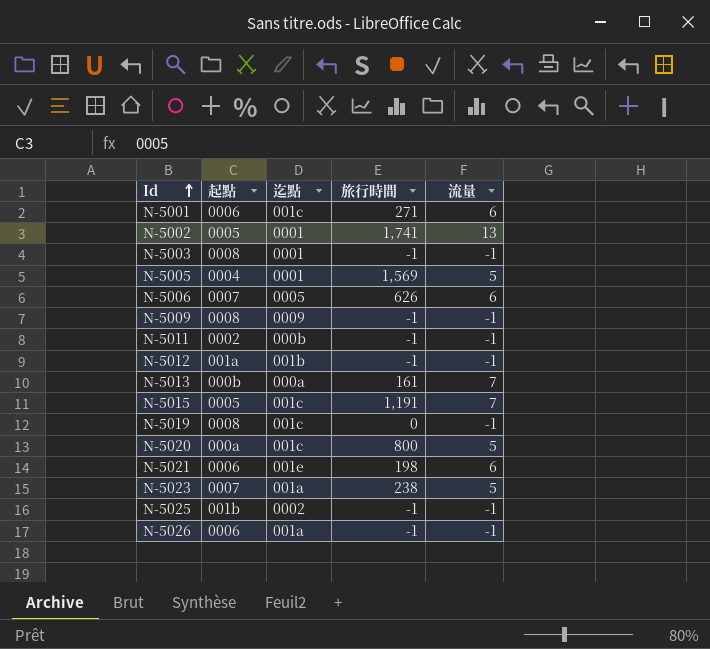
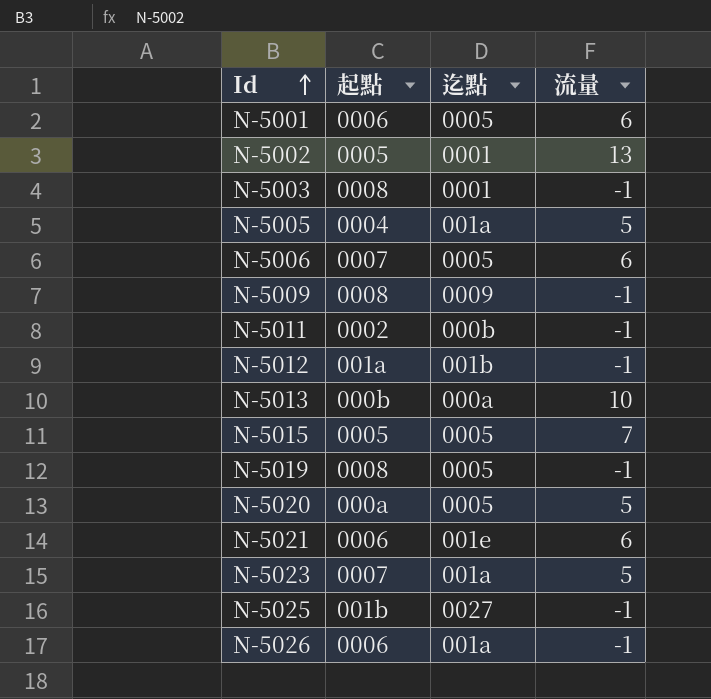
column 旅行時間 | position: 4 -> none
N-5001 | 迄點: 001c -> 0005
N-5005 | 迄點: 0001 -> 001a
N-5013 | 流量: 7 -> 10
N-5015 | 迄點: 001c -> 0005
N-5019 | 迄點: 001c -> 0005
N-5020 | 迄點: 001c -> 0005
N-5025 | 迄點: 0002 -> 0027

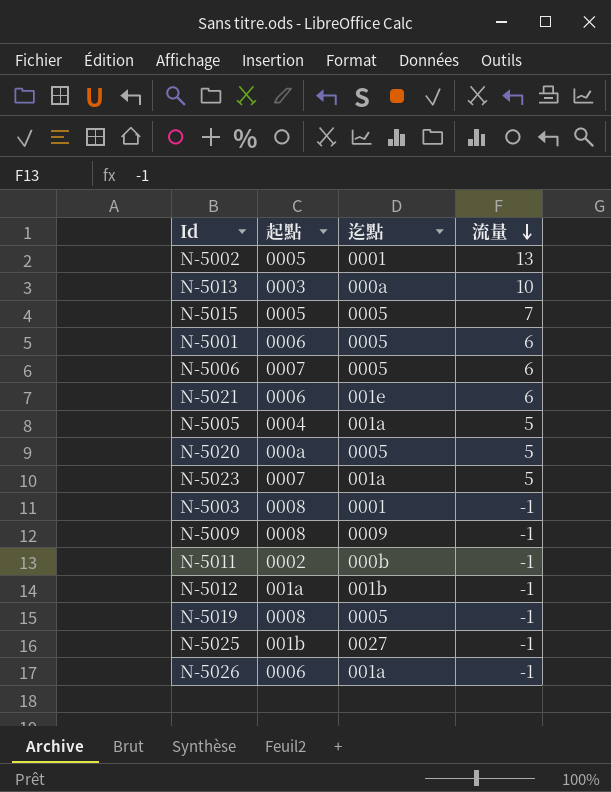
row order: Id ascending -> 流量 descending
N-5013 | 起點: 000b -> 0003

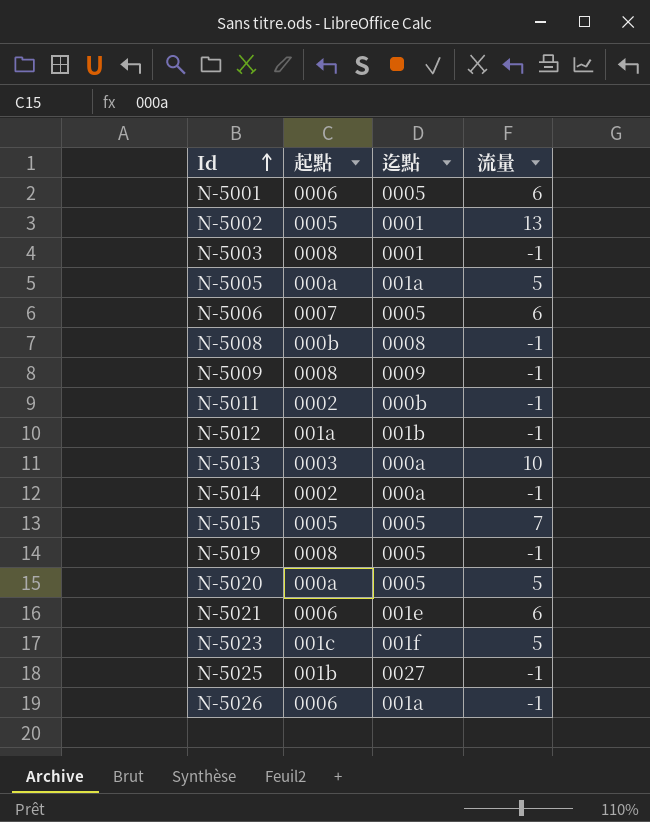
row order: 流量 descending -> Id ascending
N-5005 | 起點: 0004 -> 000a
row N-5008: none -> 000b | 0008 | -1
row N-5014: none -> 0002 | 000a | -1
N-5023 | 起點: 0007 -> 001c
N-5023 | 迄點: 001a -> 001f

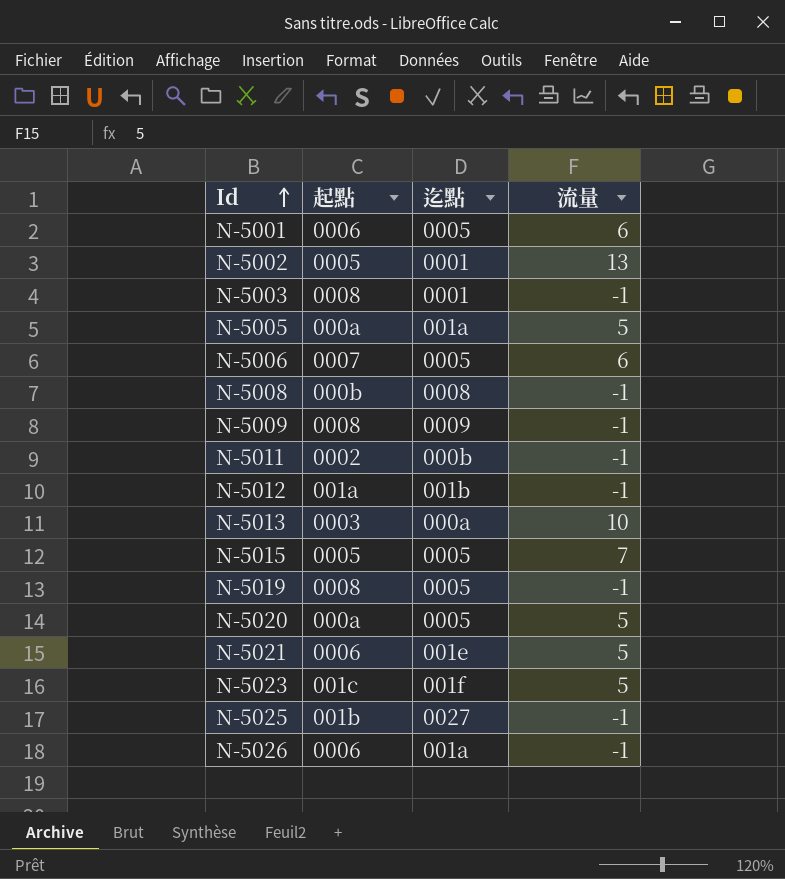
row N-5014: 0002 | 000a | -1 -> none
N-5021 | 流量: 6 -> 5

